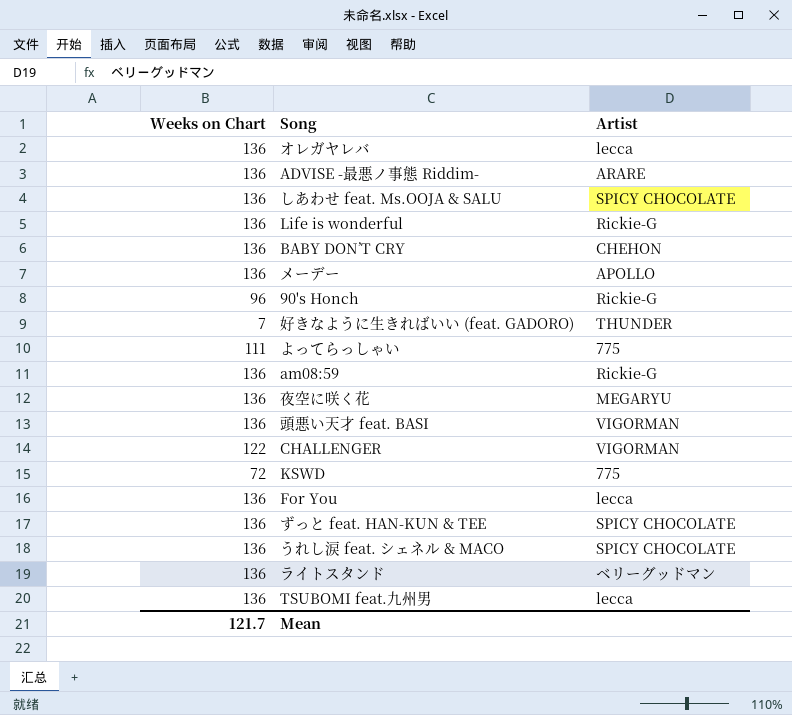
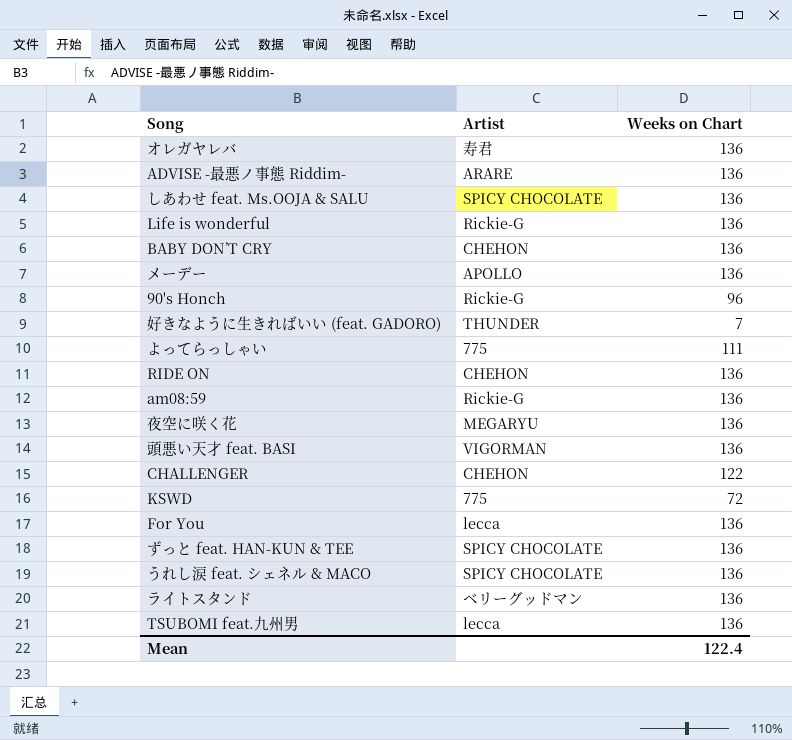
column Weeks on Chart | position: 1 -> 3
オレガヤレバ | Artist: lecca -> 寿君
row RIDE ON: none -> CHEHON | 136
CHALLENGER | Artist: VIGORMAN -> CHEHON
Mean | Weeks on Chart: 121.7 -> 122.4

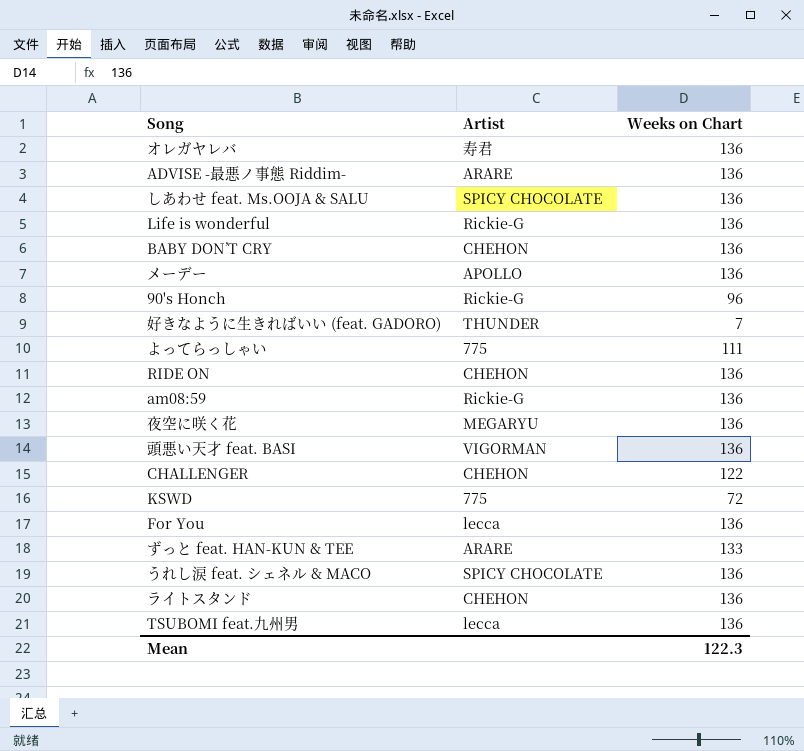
ずっと feat. HAN-KUN & TEE | Artist: SPICY CHOCOLATE -> ARARE
ずっと feat. HAN-KUN & TEE | Weeks on Chart: 136 -> 133
ライトスタンド | Artist: ベリーグッドマン -> CHEHON
Mean | Weeks on Chart: 122.4 -> 122.3

